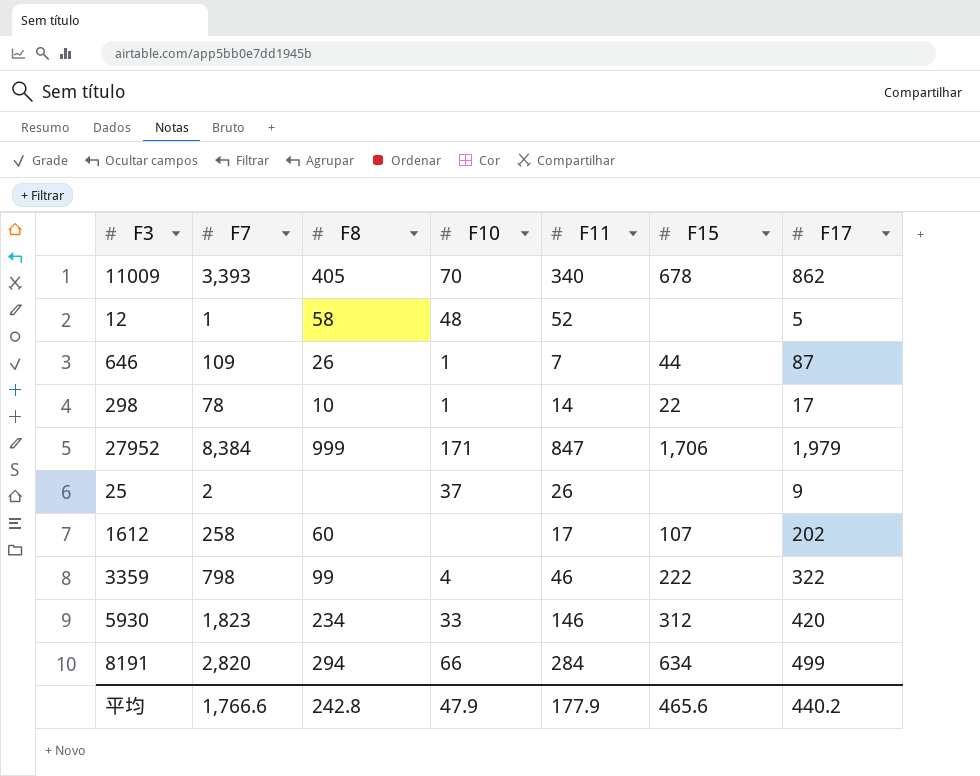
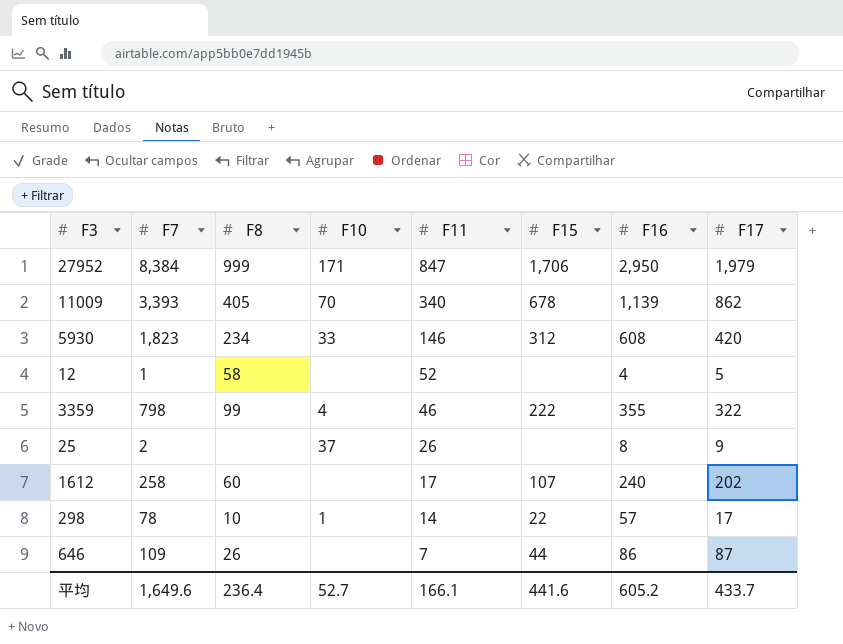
row order: none -> F11 descending
column F16 | position: none -> 7
row 8191: 2,820 | 294 | 66 | 284 | 634 | 499 -> none
12 | F10: 48 -> none
646 | F10: 1 -> none
平均 | F7: 1,766.6 -> 1,649.6
平均 | F8: 242.8 -> 236.4
平均 | F10: 47.9 -> 52.7
平均 | F11: 177.9 -> 166.1
平均 | F15: 465.6 -> 441.6
平均 | F17: 440.2 -> 433.7

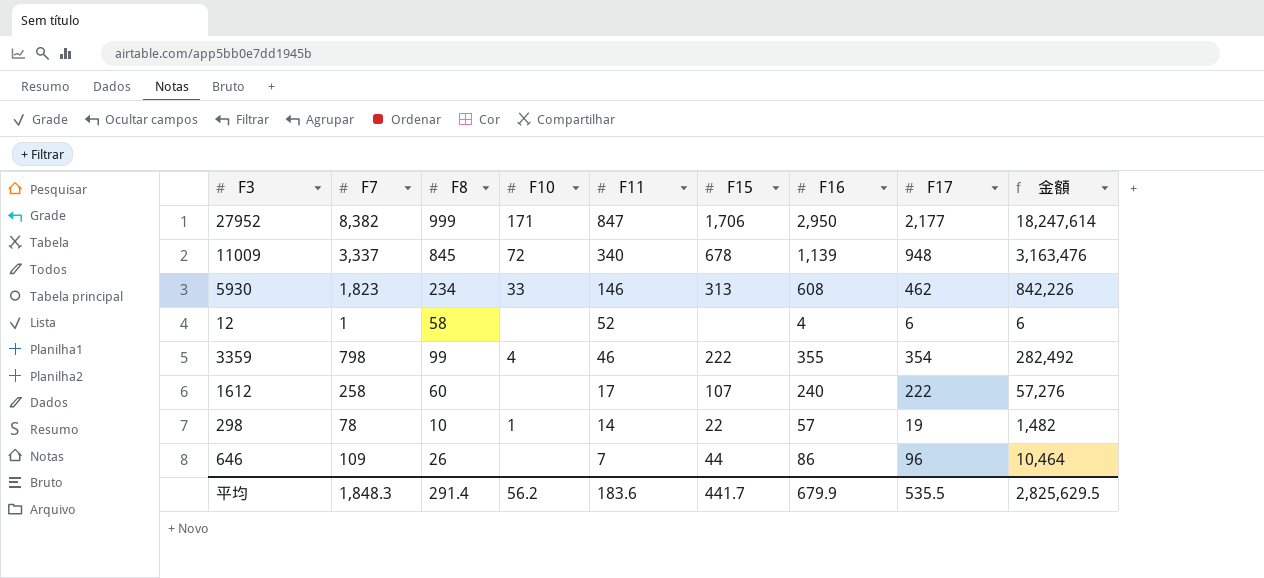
column 金額 | formula: none -> [F7] * [F17]
row 25: 2 | none | 37 | 26 | none | 8 | 9 -> none
27952 | F7: 8,384 -> 8,382
27952 | F17: 1,979 -> 2,177
11009 | F7: 3,393 -> 3,337
11009 | F8: 405 -> 845
11009 | F10: 70 -> 72
11009 | F17: 862 -> 948
5930 | F15: 312 -> 313
5930 | F17: 420 -> 462
12 | F17: 5 -> 6
3359 | F17: 322 -> 354
1612 | F17: 202 -> 222
298 | F17: 17 -> 19
646 | F17: 87 -> 96
平均 | F7: 1,649.6 -> 1,848.3
平均 | F8: 236.4 -> 291.4
平均 | F10: 52.7 -> 56.2
平均 | F11: 166.1 -> 183.6
平均 | F15: 441.6 -> 441.7
平均 | F16: 605.2 -> 679.9
平均 | F17: 433.7 -> 535.5

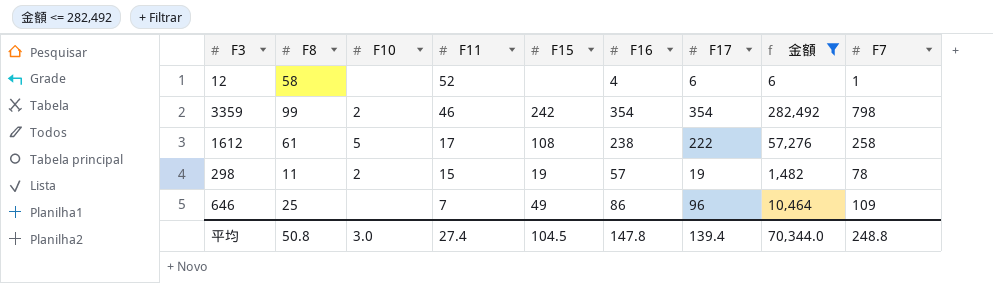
filter: none -> 金額 <= 282,492
column F7 | position: 2 -> 9
3359 | F10: 4 -> 2
3359 | F15: 222 -> 242
3359 | F16: 355 -> 354
1612 | F8: 60 -> 61
1612 | F10: none -> 5
1612 | F15: 107 -> 108
1612 | F16: 240 -> 238
298 | F8: 10 -> 11
298 | F10: 1 -> 2
298 | F11: 14 -> 15
298 | F15: 22 -> 19
646 | F8: 26 -> 25
646 | F15: 44 -> 49
平均 | F8: 291.4 -> 50.8
平均 | F10: 56.2 -> 3.0
平均 | F11: 183.6 -> 27.4
平均 | F15: 441.7 -> 104.5
平均 | F16: 679.9 -> 147.8
平均 | F17: 535.5 -> 139.4
平均 | 金額: 2,825,629.5 -> 70,344.0
平均 | F7: 1,848.3 -> 248.8

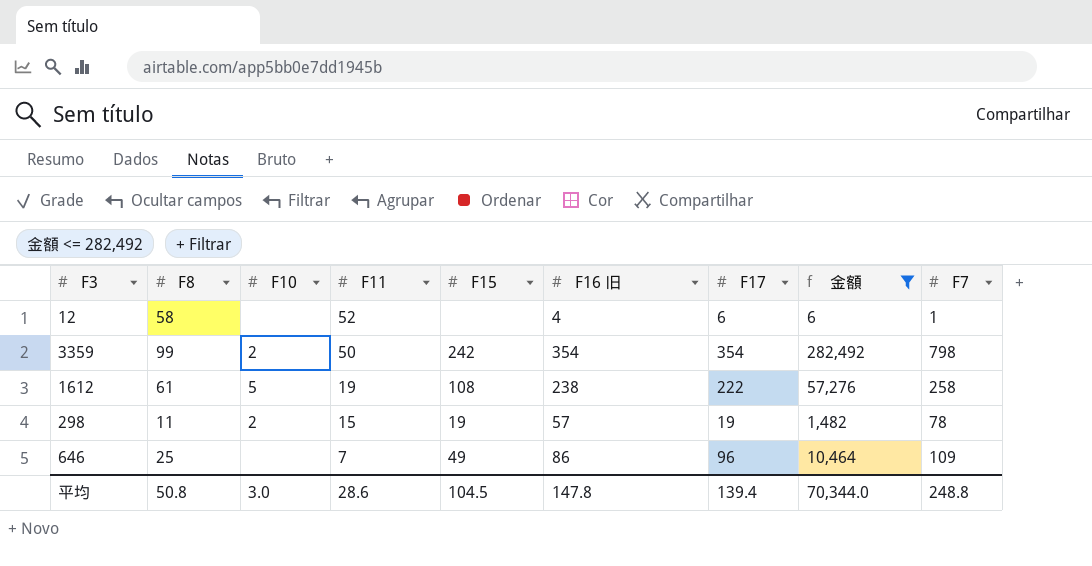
column name: F16 -> F16 旧
3359 | F11: 46 -> 50
1612 | F11: 17 -> 19
平均 | F11: 27.4 -> 28.6

